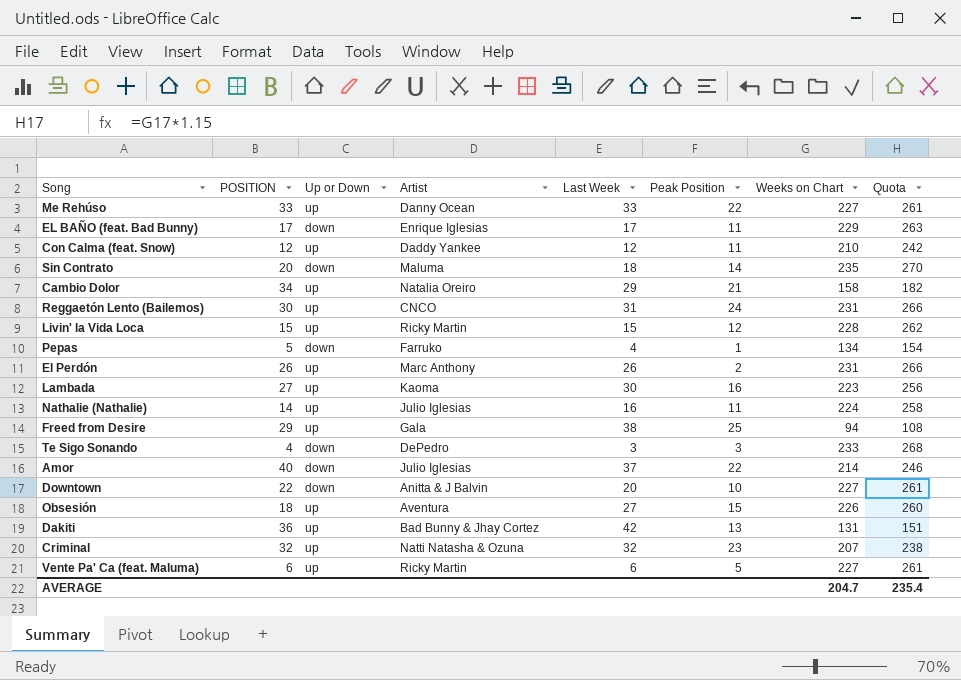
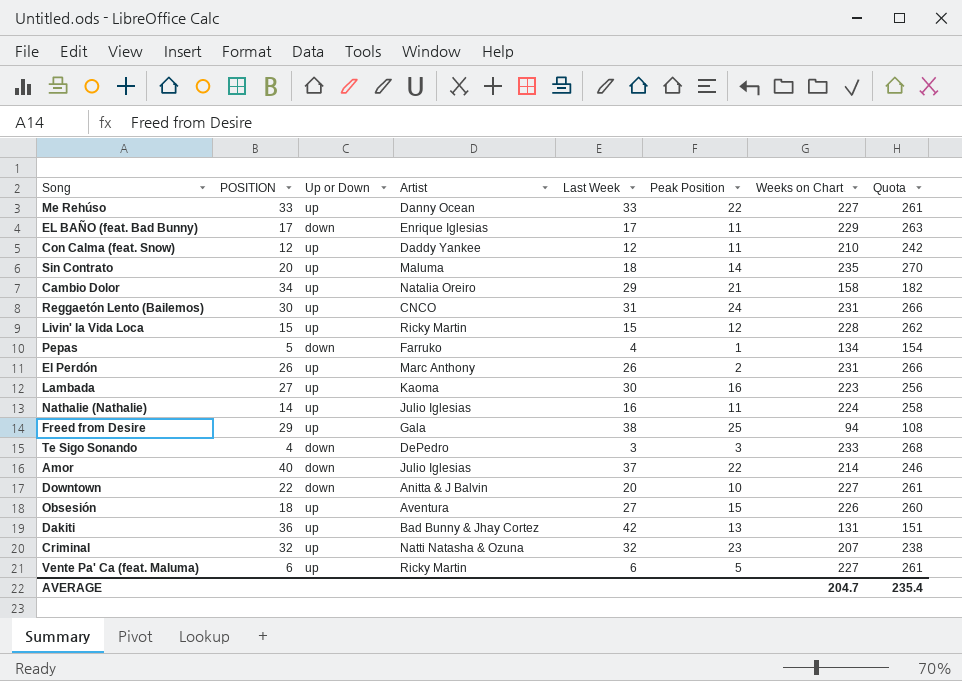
Sin Contrato | Up or Down: down -> up

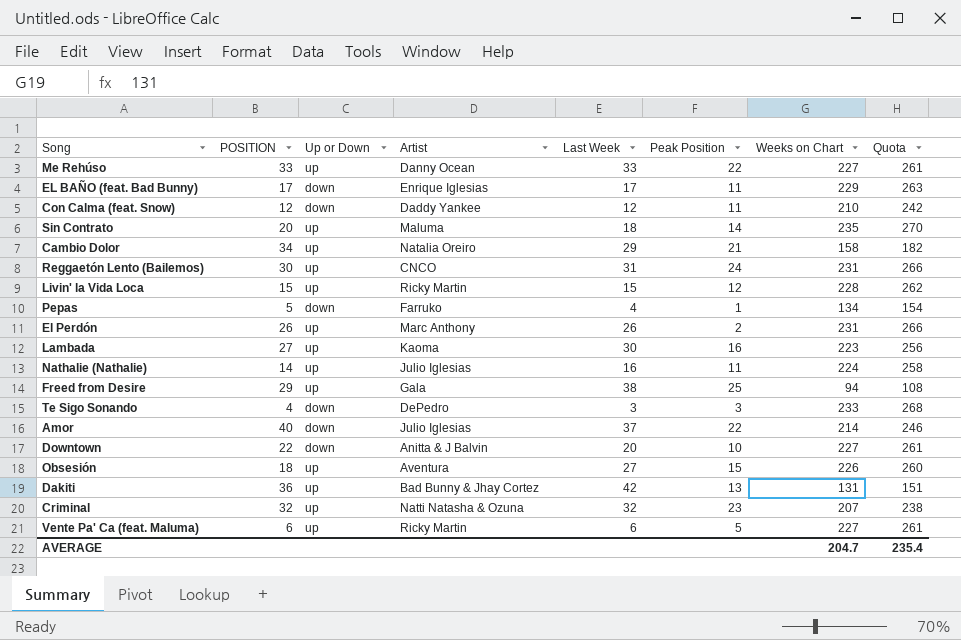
Con Calma (feat. Snow) | Up or Down: up -> down

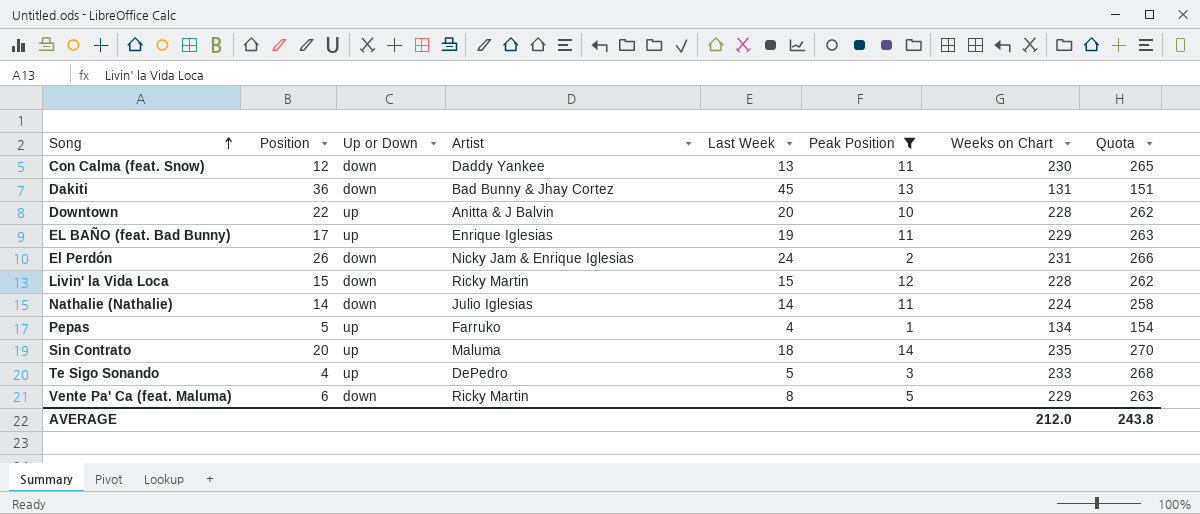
filter: none -> Peak Position <= 14
row order: none -> Song ascending
column name: POSITION -> Position
Con Calma (feat. Snow) | Last Week: 12 -> 13
Con Calma (feat. Snow) | Weeks on Chart: 210 -> 230
Con Calma (feat. Snow) | Quota: 242 -> 265
Dakiti | Up or Down: up -> down
Dakiti | Last Week: 42 -> 45
Downtown | Up or Down: down -> up
Downtown | Weeks on Chart: 227 -> 228
Downtown | Quota: 261 -> 262
EL BAÑO (feat. Bad Bunny) | Up or Down: down -> up
EL BAÑO (feat. Bad Bunny) | Last Week: 17 -> 19
El Perdón | Up or Down: up -> down
El Perdón | Artist: Marc Anthony -> Nicky Jam & Enrique Iglesias
El Perdón | Last Week: 26 -> 24
Livin' la Vida Loca | Up or Down: up -> down
Nathalie (Nathalie) | Up or Down: up -> down
Nathalie (Nathalie) | Last Week: 16 -> 14
Pepas | Up or Down: down -> up
Te Sigo Sonando | Up or Down: down -> up
Te Sigo Sonando | Last Week: 3 -> 5
Vente Pa' Ca (feat. Maluma) | Up or Down: up -> down
Vente Pa' Ca (feat. Maluma) | Last Week: 6 -> 8
Vente Pa' Ca (feat. Maluma) | Weeks on Chart: 227 -> 229
Vente Pa' Ca (feat. Maluma) | Quota: 261 -> 263
AVERAGE | Weeks on Chart: 204.7 -> 212.0
AVERAGE | Quota: 235.4 -> 243.8

